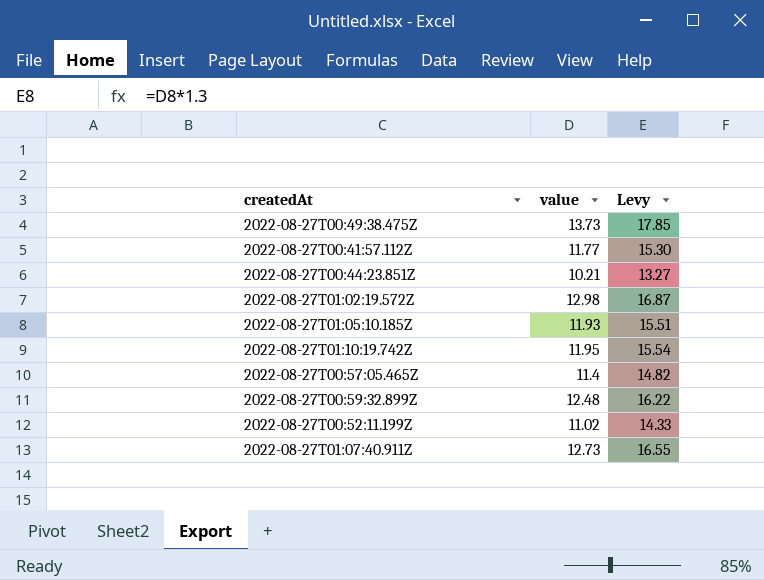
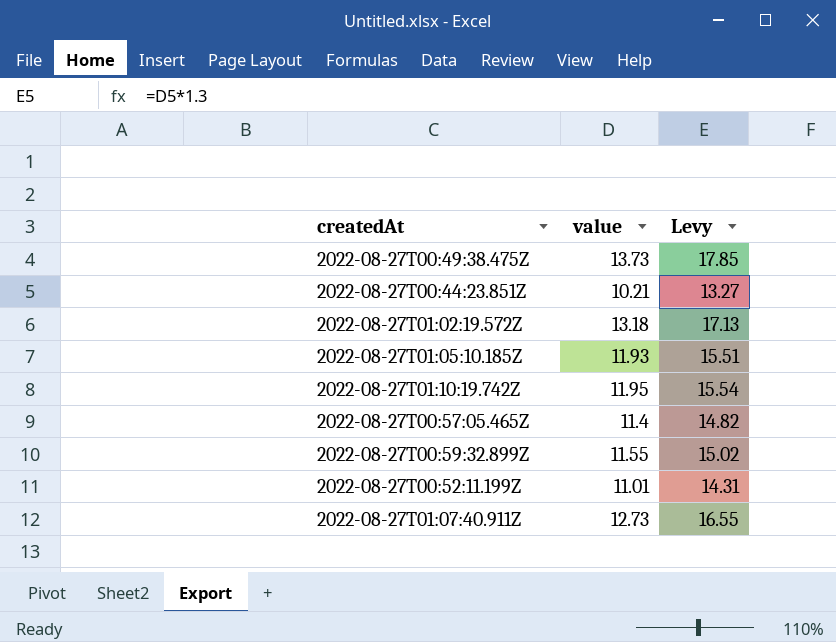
row 2022-08-27T00:41:57.112Z: 11.77 | 15.30 -> none
2022-08-27T01:02:19.572Z | value: 12.98 -> 13.18
2022-08-27T01:02:19.572Z | Levy: 16.87 -> 17.13
2022-08-27T00:59:32.899Z | value: 12.48 -> 11.55
2022-08-27T00:59:32.899Z | Levy: 16.22 -> 15.02
2022-08-27T00:52:11.199Z | value: 11.02 -> 11.01
2022-08-27T00:52:11.199Z | Levy: 14.33 -> 14.31

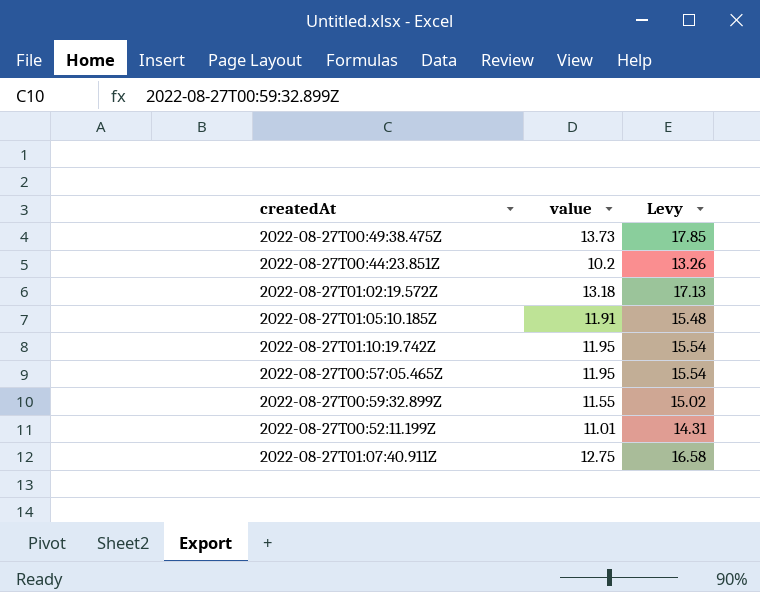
2022-08-27T00:44:23.851Z | value: 10.21 -> 10.2
2022-08-27T00:44:23.851Z | Levy: 13.27 -> 13.26
2022-08-27T01:05:10.185Z | value: 11.93 -> 11.91
2022-08-27T01:05:10.185Z | Levy: 15.51 -> 15.48
2022-08-27T00:57:05.465Z | value: 11.4 -> 11.95
2022-08-27T00:57:05.465Z | Levy: 14.82 -> 15.54
2022-08-27T01:07:40.911Z | value: 12.73 -> 12.75
2022-08-27T01:07:40.911Z | Levy: 16.55 -> 16.58

